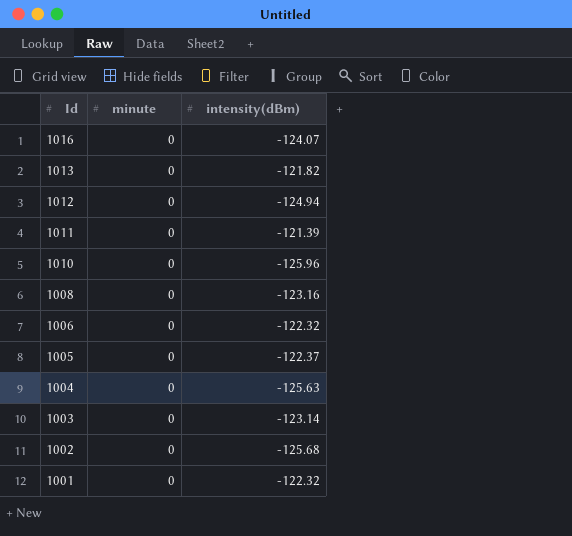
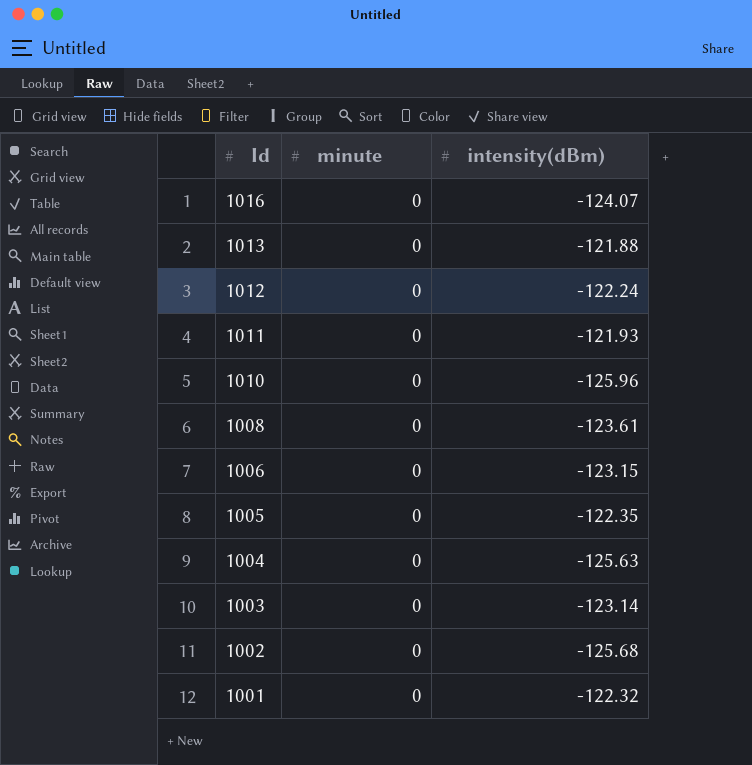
1013 | intensity(dBm): -121.82 -> -121.88
1012 | intensity(dBm): -124.94 -> -122.24
1011 | intensity(dBm): -121.39 -> -121.93
1008 | intensity(dBm): -123.16 -> -123.61
1006 | intensity(dBm): -122.32 -> -123.15
1005 | intensity(dBm): -122.37 -> -122.35

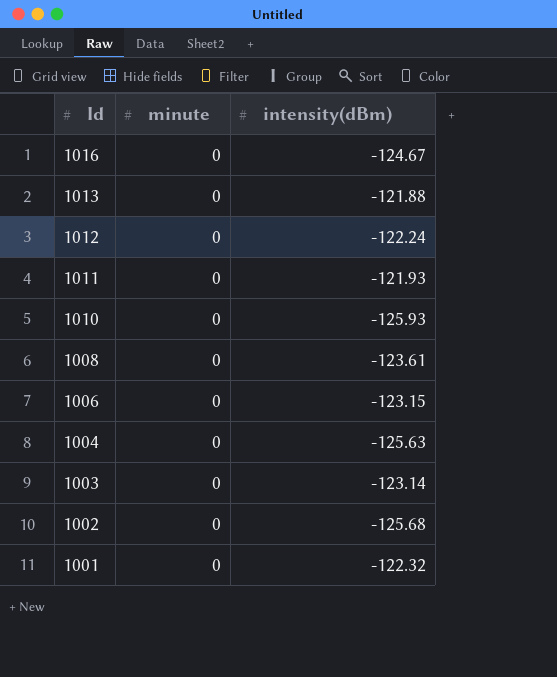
row 1005: 0 | -122.35 -> none
1016 | intensity(dBm): -124.07 -> -124.67
1010 | intensity(dBm): -125.96 -> -125.93

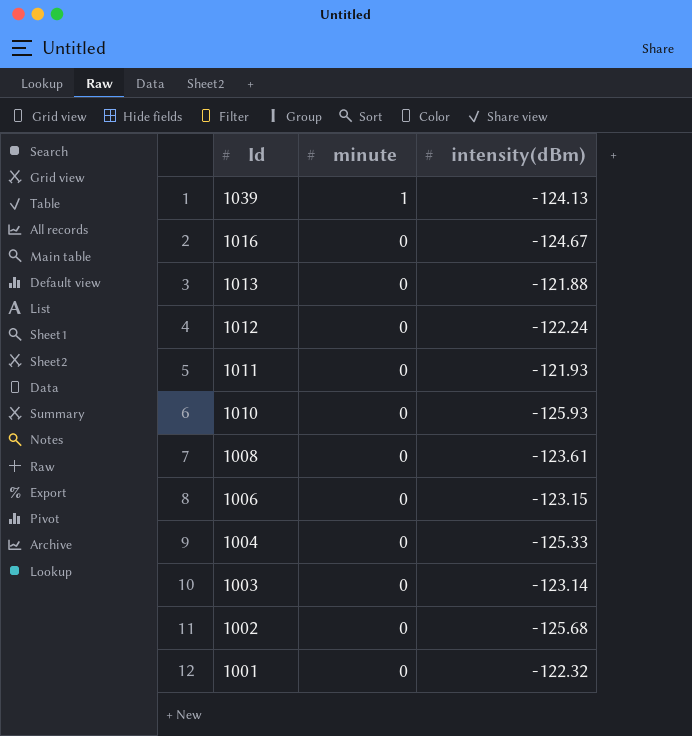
row 1039: none -> 1 | -124.13
1004 | intensity(dBm): -125.63 -> -125.33

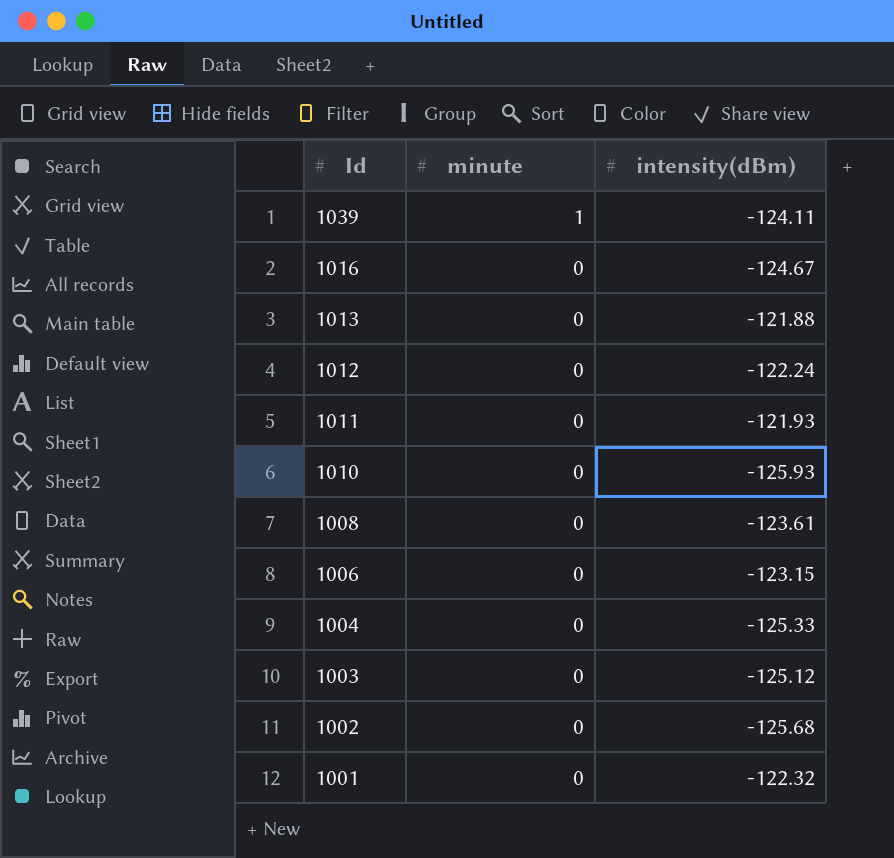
1039 | intensity(dBm): -124.13 -> -124.11
1003 | intensity(dBm): -123.14 -> -125.12

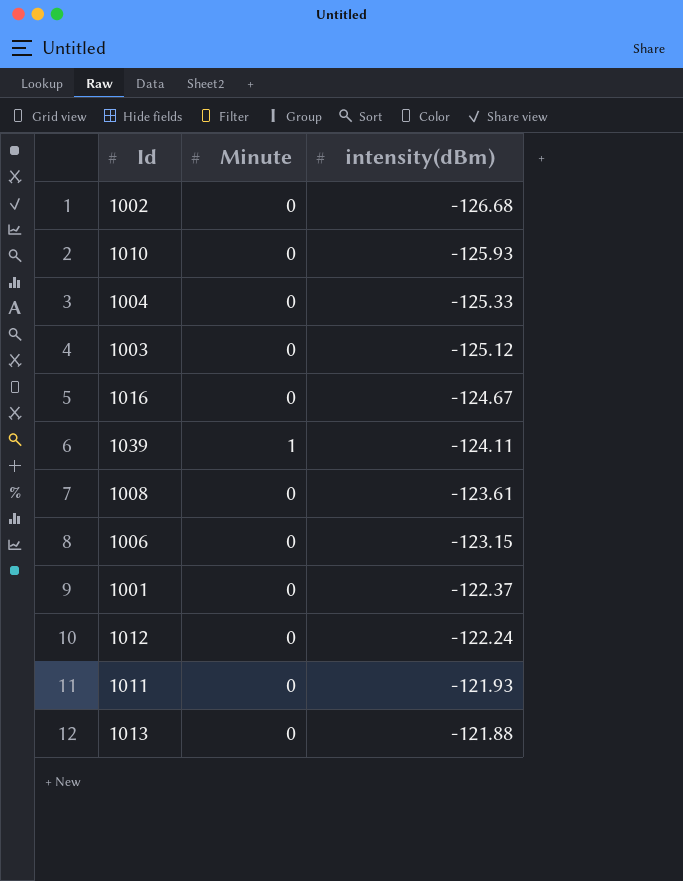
row order: Id descending -> intensity(dBm) ascending
column name: minute -> Minute
1002 | intensity(dBm): -125.68 -> -126.68
1001 | intensity(dBm): -122.32 -> -122.37

